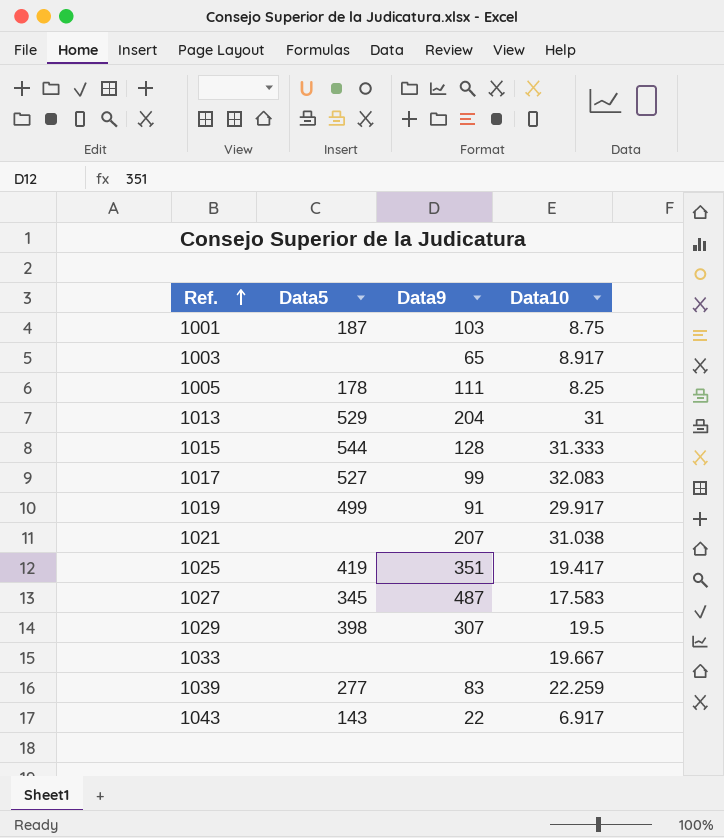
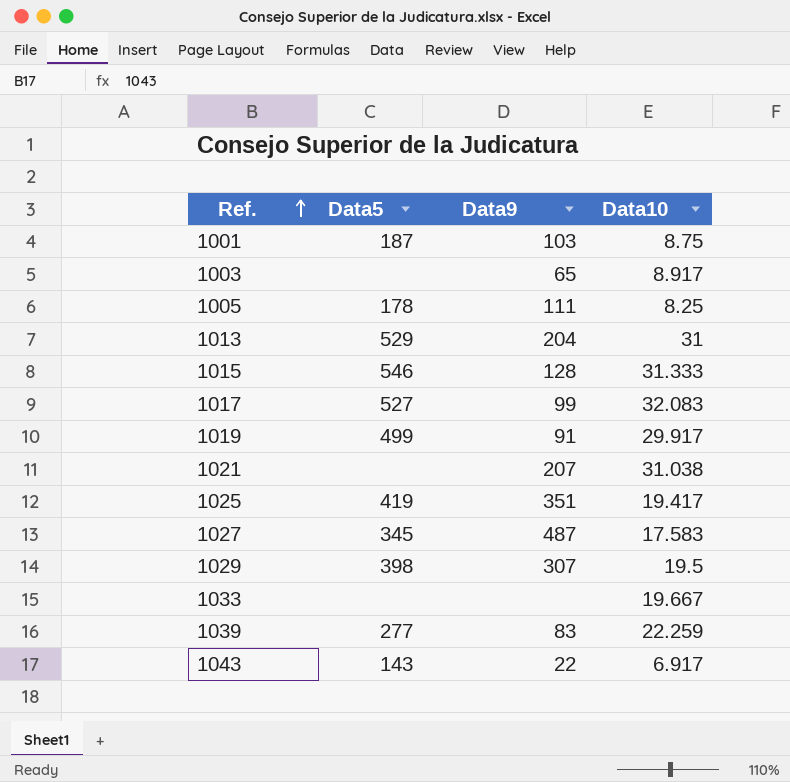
1015 | Data5: 544 -> 546

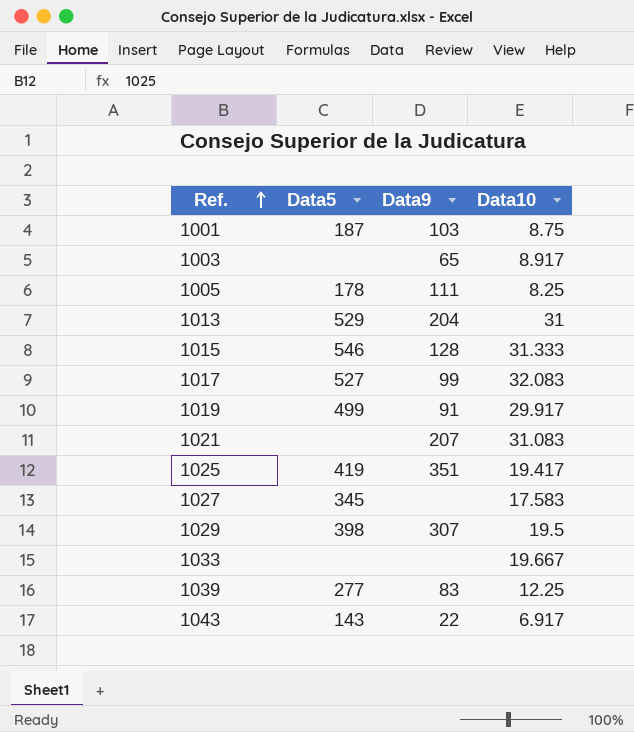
1021 | Data10: 31.038 -> 31.083
1027 | Data9: 487 -> none
1039 | Data10: 22.259 -> 12.25

